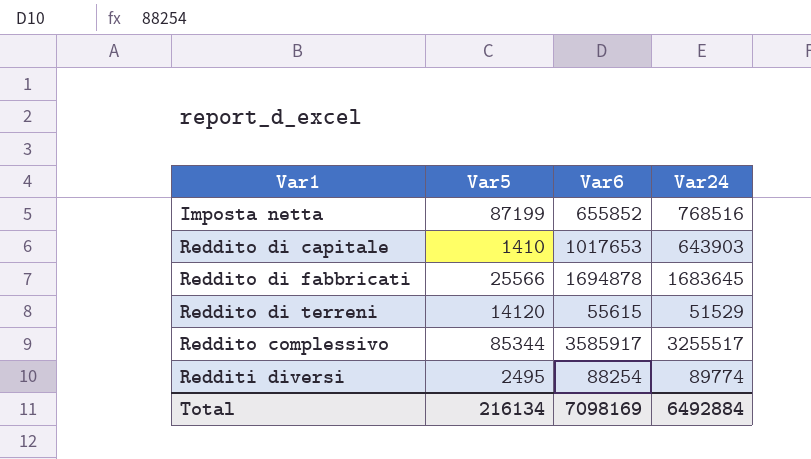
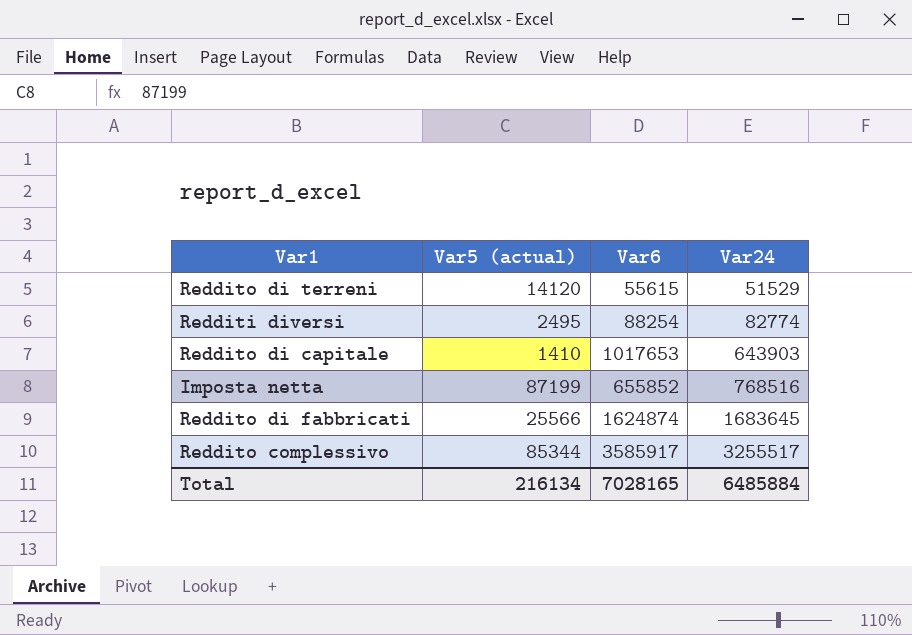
row order: none -> Var24 ascending
column name: Var5 -> Var5 (actual)
Redditi diversi | Var24: 89774 -> 82774
Reddito di fabbricati | Var6: 1694878 -> 1624874
Total | Var6: 7098169 -> 7028165
Total | Var24: 6492884 -> 6485884

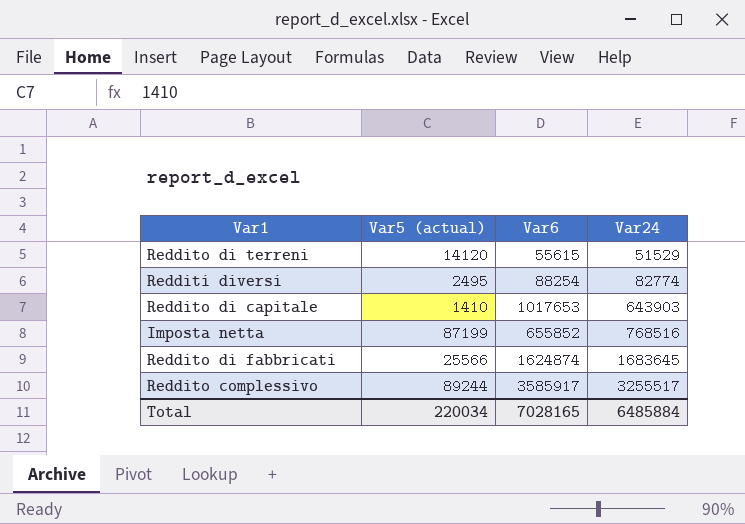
Reddito complessivo | Var5 (actual): 85344 -> 89244
Total | Var5 (actual): 216134 -> 220034

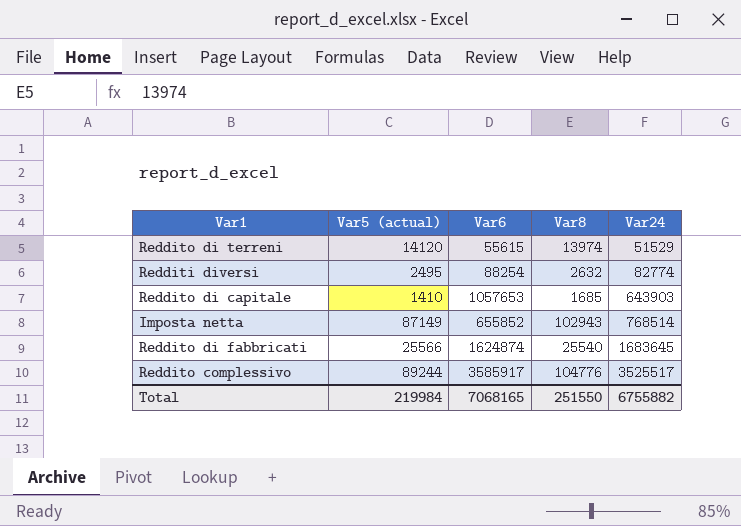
column Var8 | position: none -> 4
Reddito di capitale | Var6: 1017653 -> 1057653
Imposta netta | Var5 (actual): 87199 -> 87149
Imposta netta | Var24: 768516 -> 768514
Reddito complessivo | Var24: 3255517 -> 3525517
Total | Var5 (actual): 220034 -> 219984
Total | Var6: 7028165 -> 7068165
Total | Var24: 6485884 -> 6755882

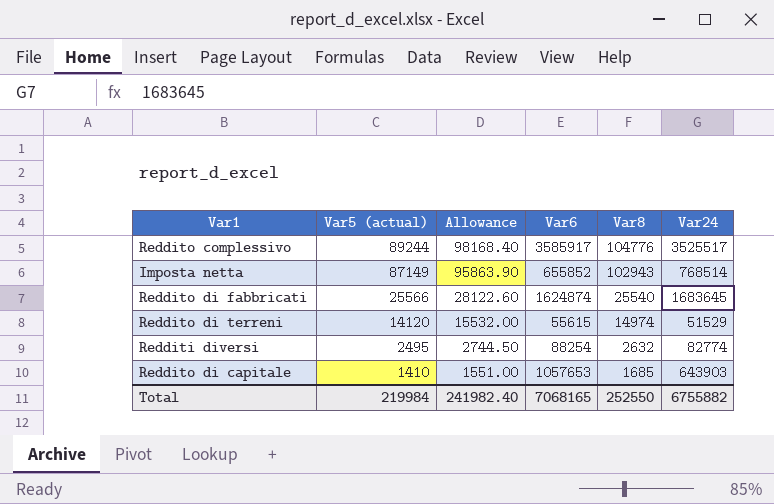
row order: Var24 ascending -> Var5 (actual) descending
column Allowance | formula: none -> [Var5 (actual)] * 1.1
Reddito di terreni | Var8: 13974 -> 14974
Total | Var8: 251550 -> 252550

